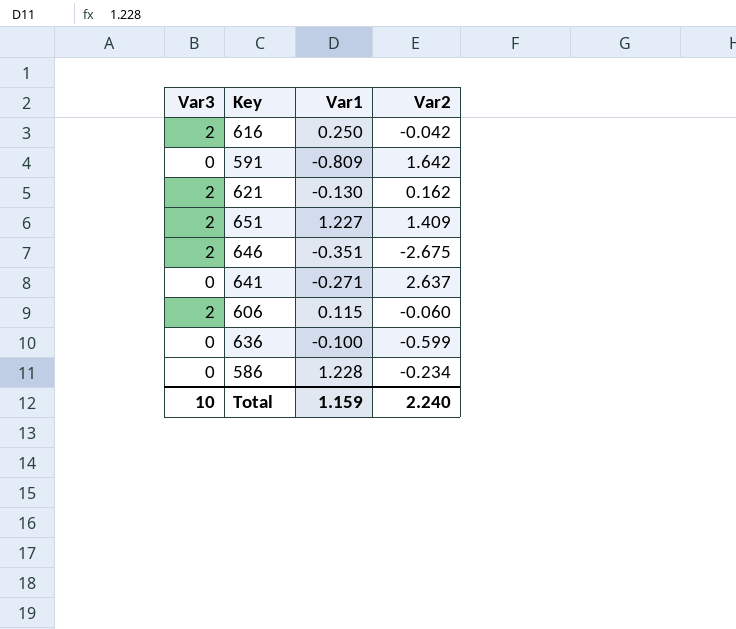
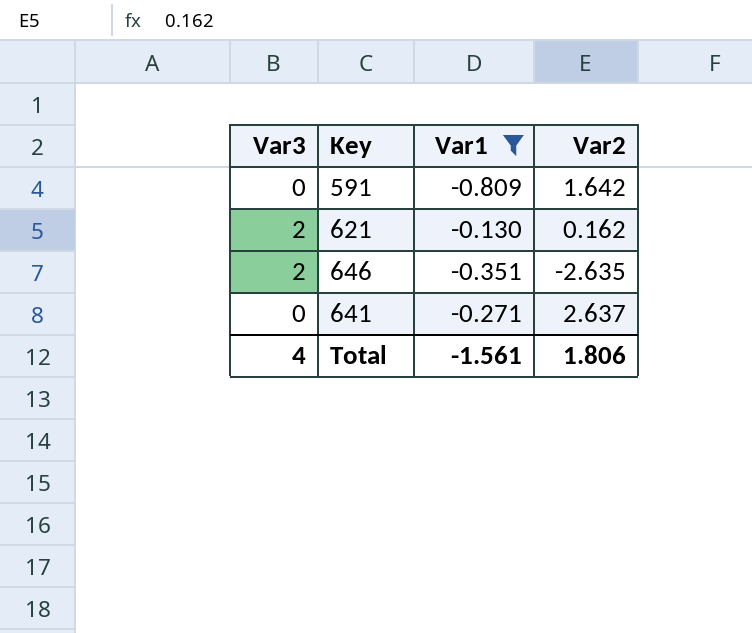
filter: none -> Var1 <= -0.130
646 | Var2: -2.675 -> -2.635
Total | Var3: 10 -> 4
Total | Var1: 1.159 -> -1.561
Total | Var2: 2.240 -> 1.806

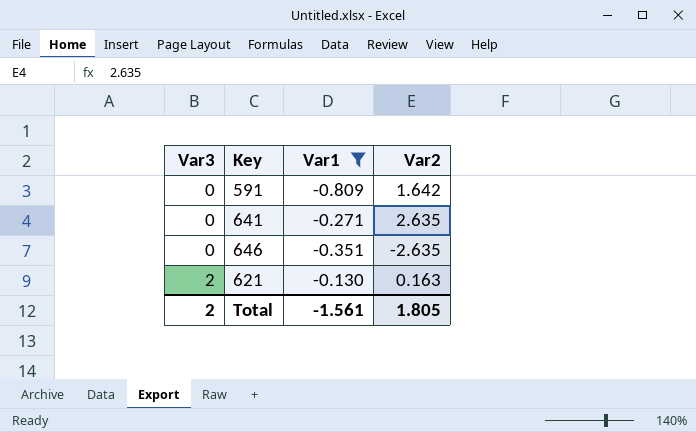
row order: none -> Var3 ascending
641 | Var2: 2.637 -> 2.635
646 | Var3: 2 -> 0
621 | Var2: 0.162 -> 0.163
Total | Var3: 4 -> 2
Total | Var2: 1.806 -> 1.805

